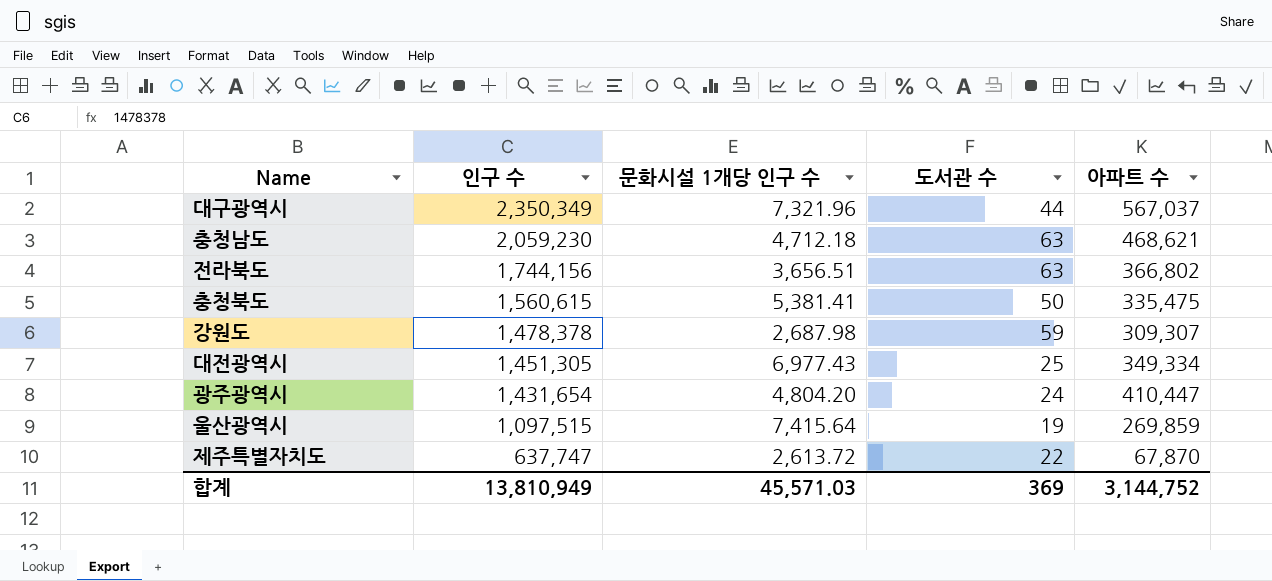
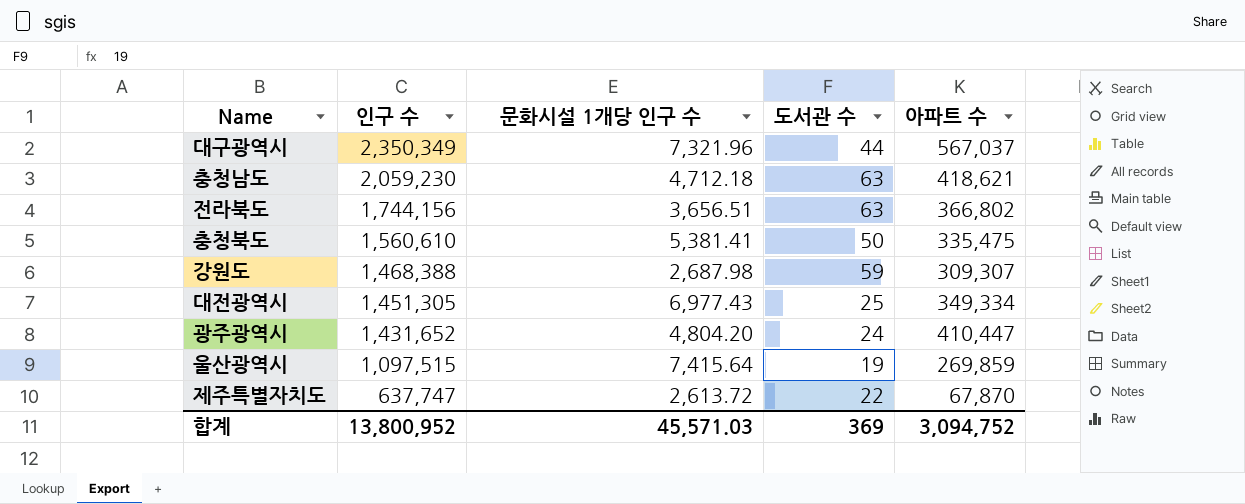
충청남도 | 아파트 수: 468,621 -> 418,621
충청북도 | 인구 수: 1,560,615 -> 1,560,610
강원도 | 인구 수: 1,478,378 -> 1,468,388
광주광역시 | 인구 수: 1,431,654 -> 1,431,652
합계 | 인구 수: 13,810,949 -> 13,800,952
합계 | 아파트 수: 3,144,752 -> 3,094,752

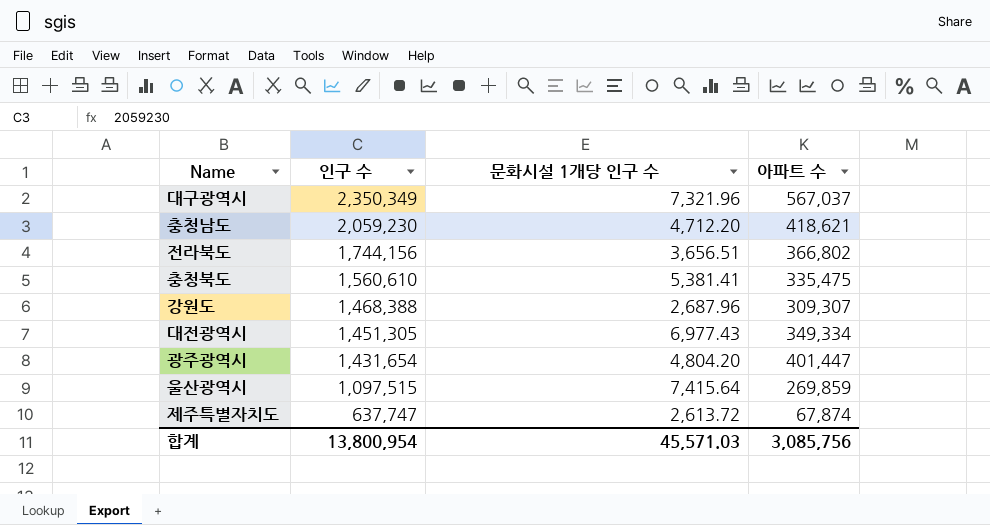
column 도서관 수 | position: 4 -> none
충청남도 | 문화시설 1개당 인구 수: 4,712.18 -> 4,712.20
강원도 | 문화시설 1개당 인구 수: 2,687.98 -> 2,687.96
광주광역시 | 인구 수: 1,431,652 -> 1,431,654
광주광역시 | 아파트 수: 410,447 -> 401,447
제주특별자치도 | 아파트 수: 67,870 -> 67,874
합계 | 인구 수: 13,800,952 -> 13,800,954
합계 | 아파트 수: 3,094,752 -> 3,085,756

